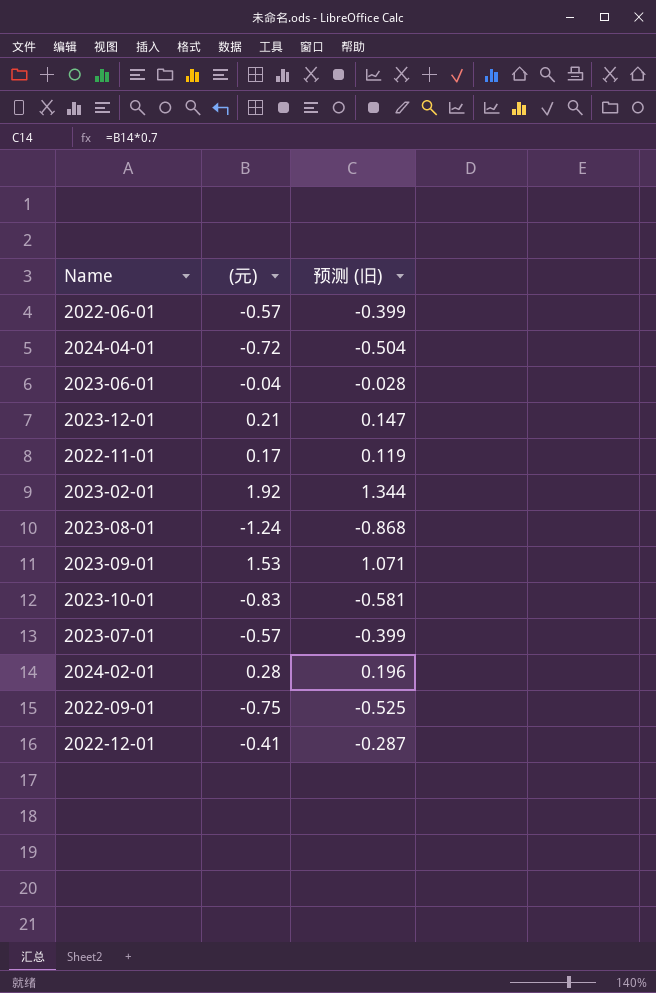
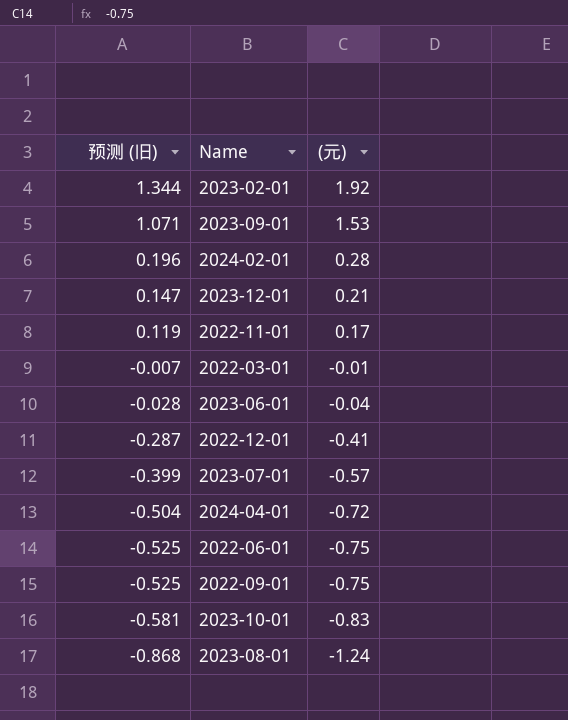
row order: none -> 预测 (旧) descending
column 预测 (旧) | position: 3 -> 1
row 2022-03-01: none -> -0.007 | -0.01
2022-06-01 | 预测 (旧): -0.399 -> -0.525
2022-06-01 | (元): -0.57 -> -0.75

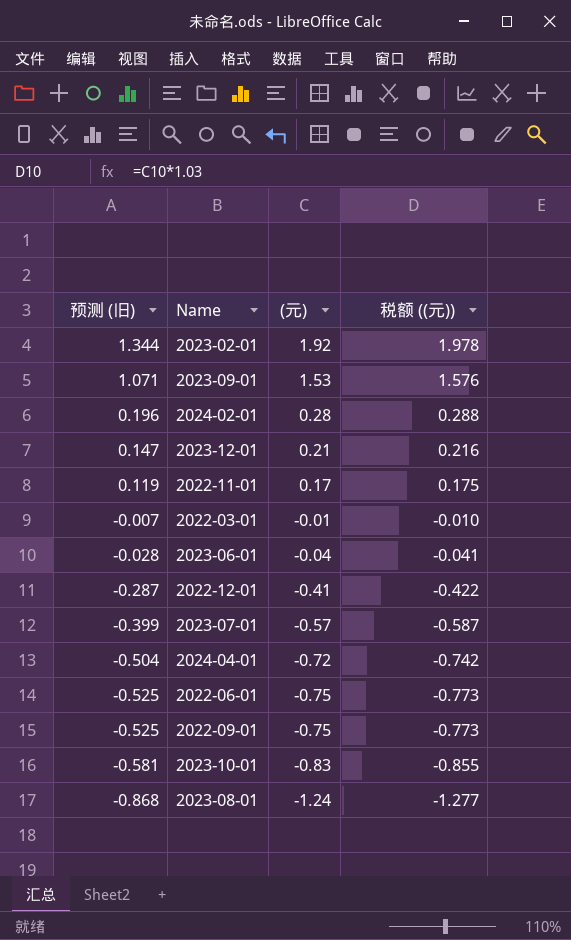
column 税额 ((元)) | formula: none -> [(元)] * 1.03

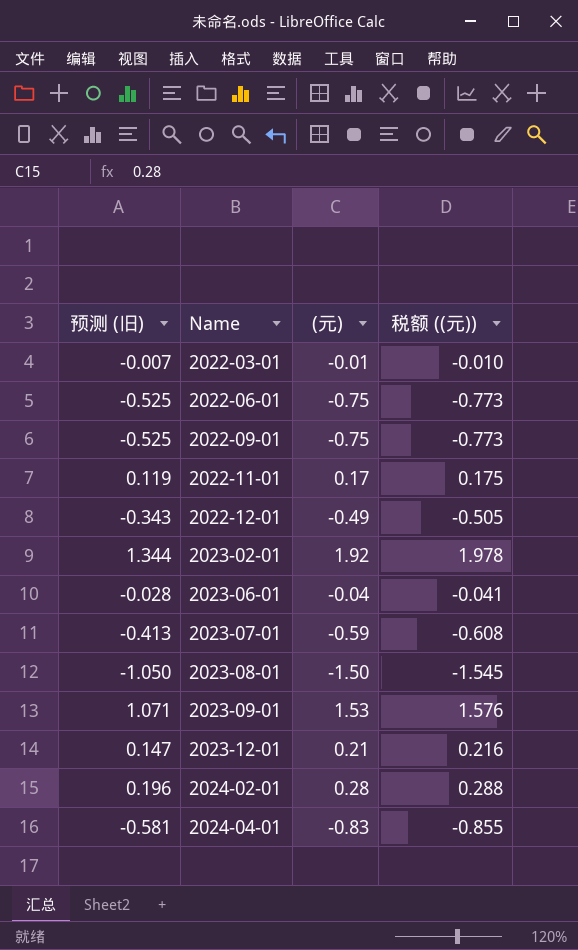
row order: 预测 (旧) descending -> Name ascending
row 2023-10-01: -0.581 | -0.83 | -0.855 -> none
2022-12-01 | 预测 (旧): -0.287 -> -0.343
2022-12-01 | (元): -0.41 -> -0.49
2022-12-01 | 税额 ((元)): -0.422 -> -0.505
2023-07-01 | 预测 (旧): -0.399 -> -0.413
2023-07-01 | (元): -0.57 -> -0.59
2023-07-01 | 税额 ((元)): -0.587 -> -0.608
2023-08-01 | 预测 (旧): -0.868 -> -1.050
2023-08-01 | (元): -1.24 -> -1.50
2023-08-01 | 税额 ((元)): -1.277 -> -1.545
2024-04-01 | 预测 (旧): -0.504 -> -0.581
2024-04-01 | (元): -0.72 -> -0.83
2024-04-01 | 税额 ((元)): -0.742 -> -0.855

